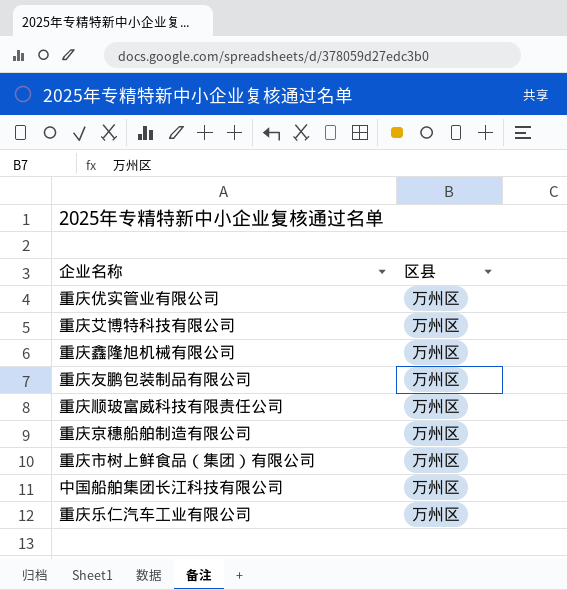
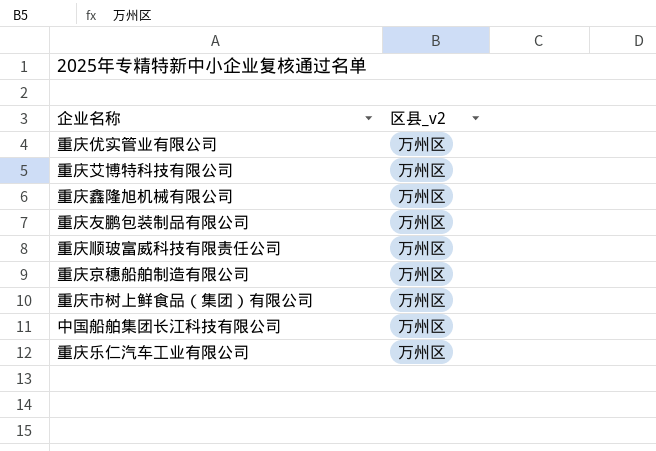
column name: 区县 -> 区县_v2

